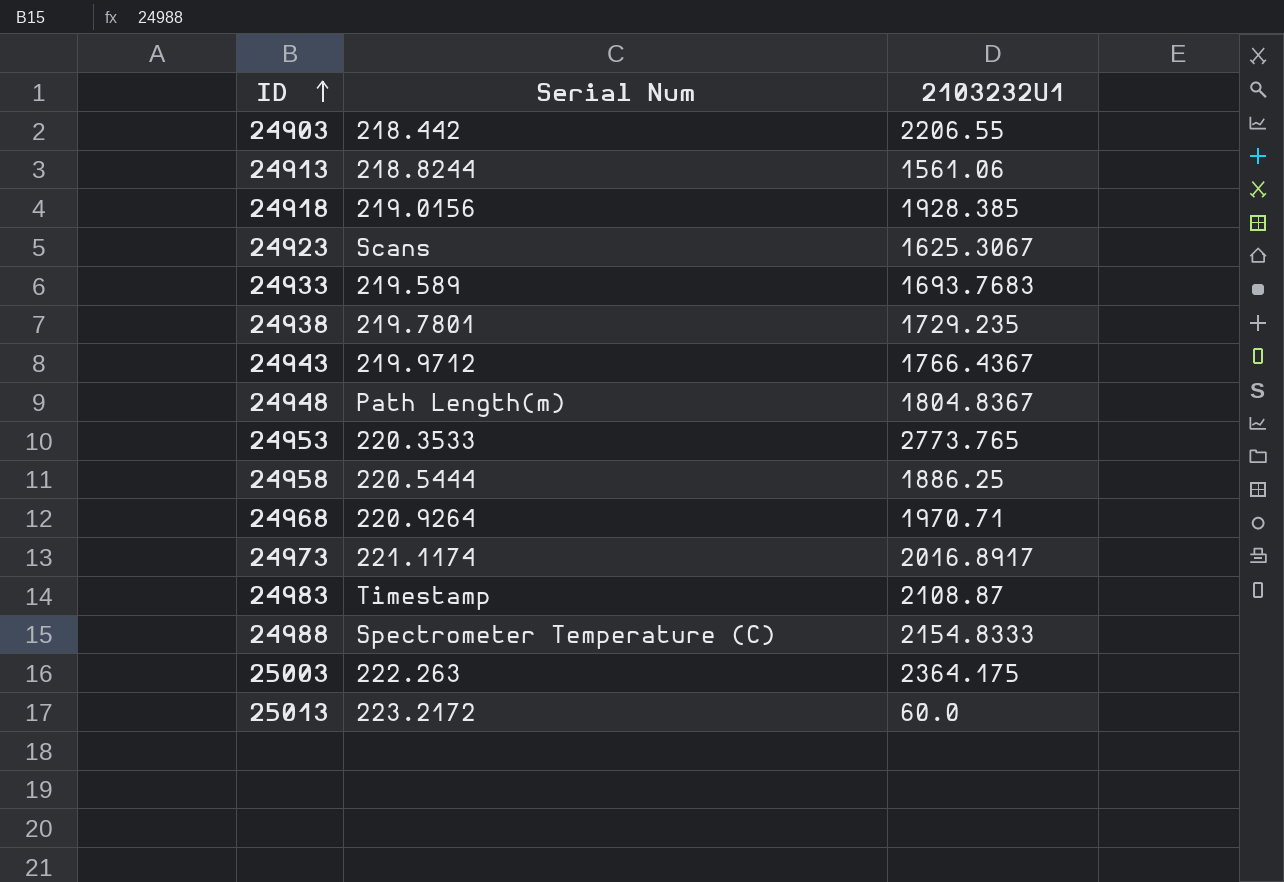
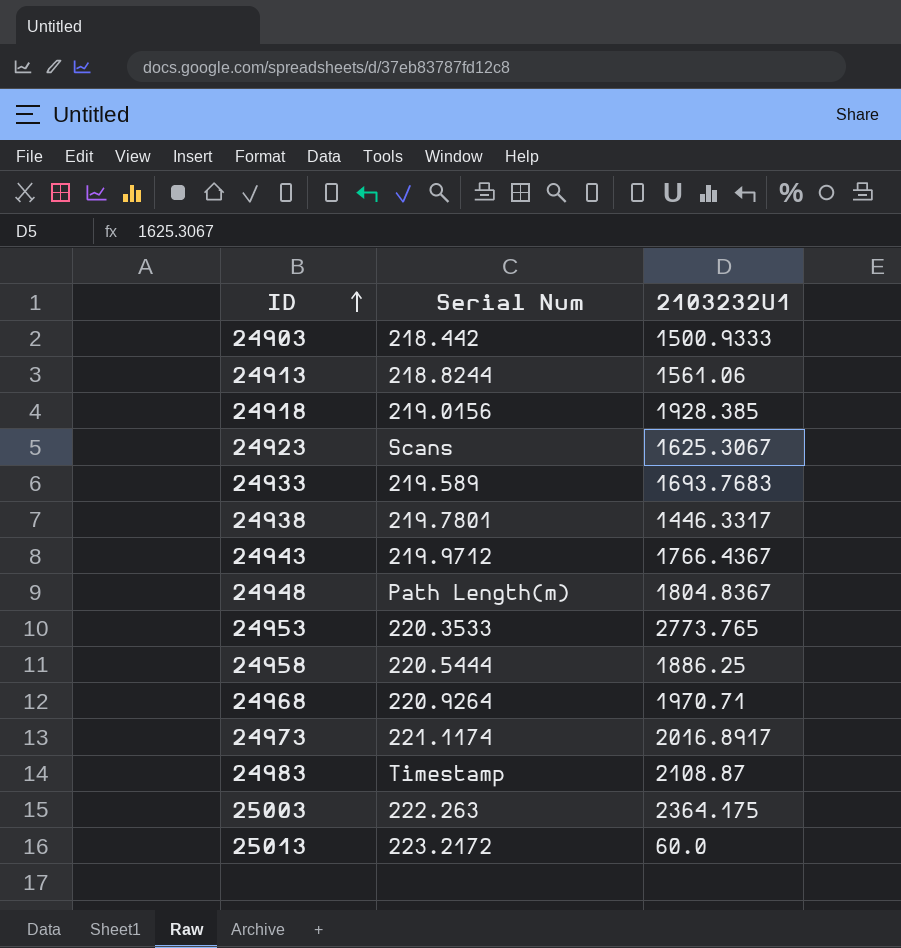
row 24988: Spectrometer Temperature (C) | 2154.8333 -> none
24903 | 2103232U1: 2206.55 -> 1500.9333
24938 | 2103232U1: 1729.235 -> 1446.3317

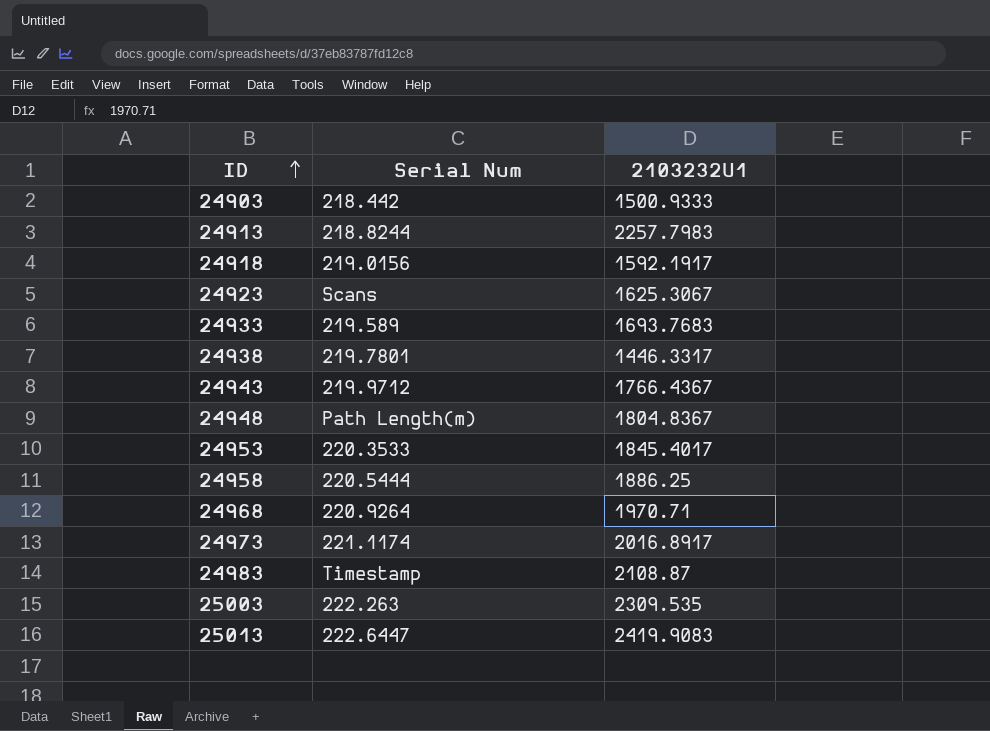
24913 | 2103232U1: 1561.06 -> 2257.7983
24918 | 2103232U1: 1928.385 -> 1592.1917
24953 | 2103232U1: 2773.765 -> 1845.4017
25003 | 2103232U1: 2364.175 -> 2309.535
25013 | Serial Num: 223.2172 -> 222.6447
25013 | 2103232U1: 60.0 -> 2419.9083

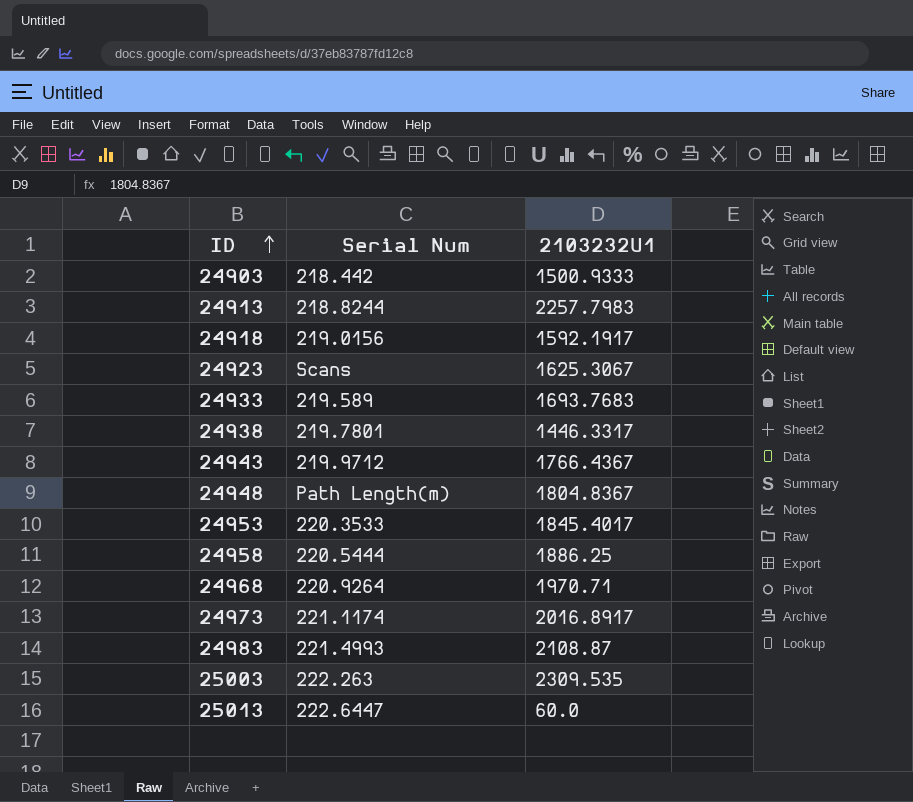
24983 | Serial Num: Timestamp -> 221.4993
25013 | 2103232U1: 2419.9083 -> 60.0

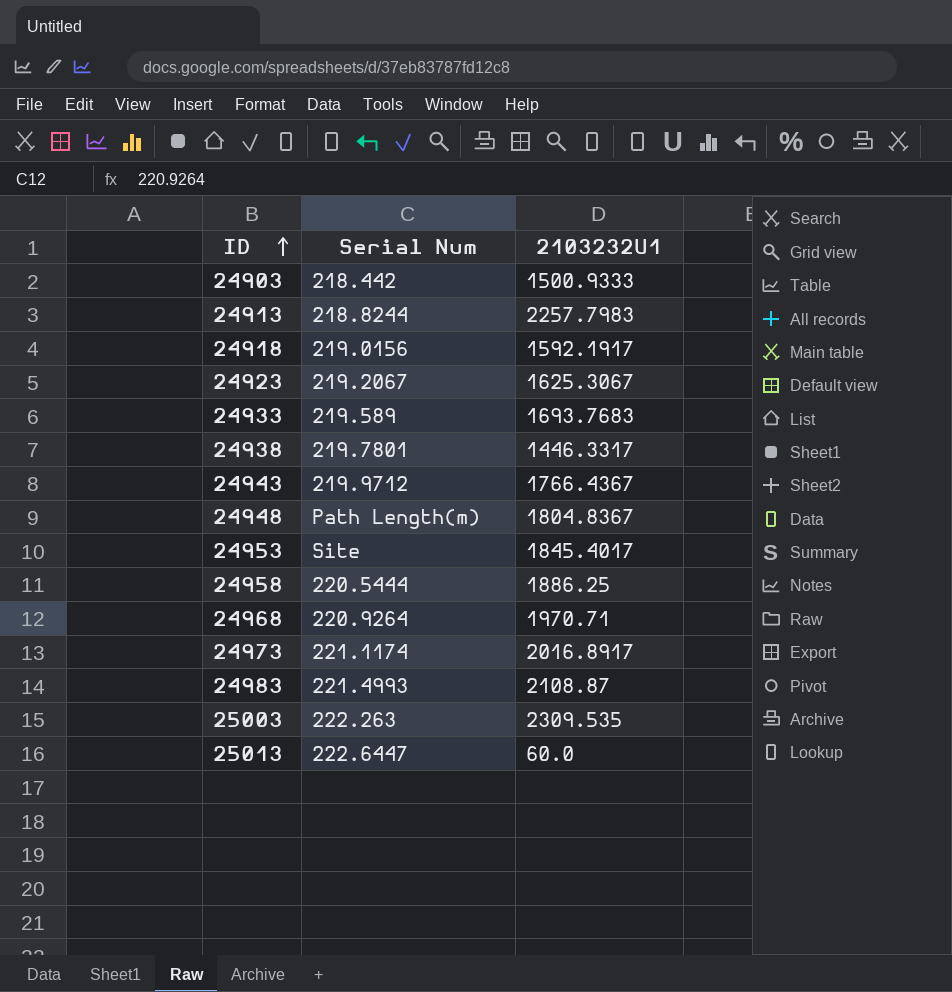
24923 | Serial Num: Scans -> 219.2067
24953 | Serial Num: 220.3533 -> Site

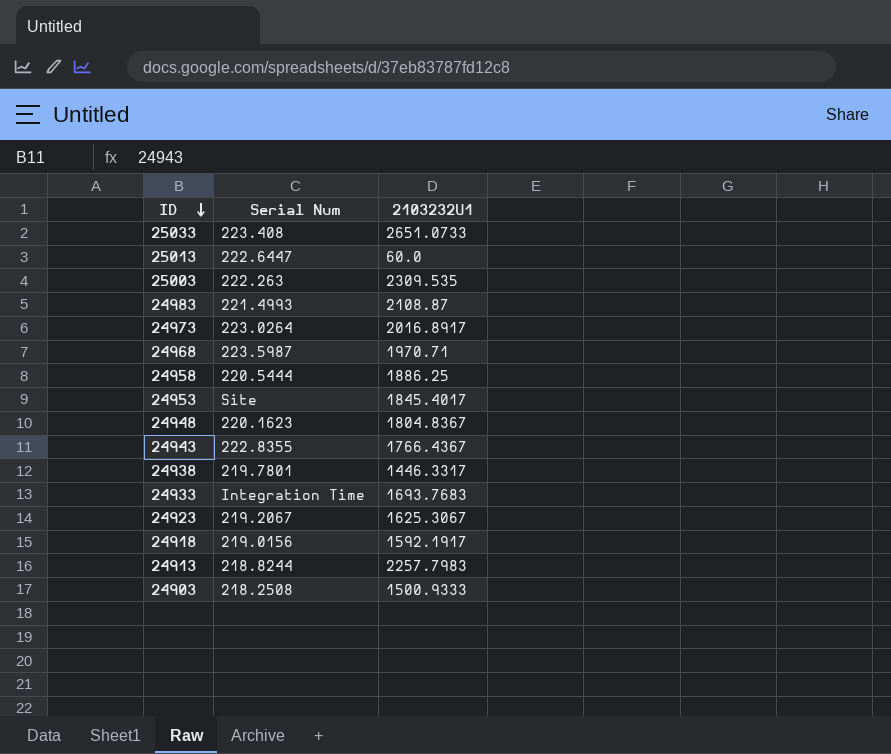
row order: ID ascending -> ID descending
row 25033: none -> 223.408 | 2651.0733
24973 | Serial Num: 221.1174 -> 223.0264
24968 | Serial Num: 220.9264 -> 223.5987
24948 | Serial Num: Path Length(m) -> 220.1623
24943 | Serial Num: 219.9712 -> 222.8355
24933 | Serial Num: 219.589 -> Integration Time
24903 | Serial Num: 218.442 -> 218.2508

